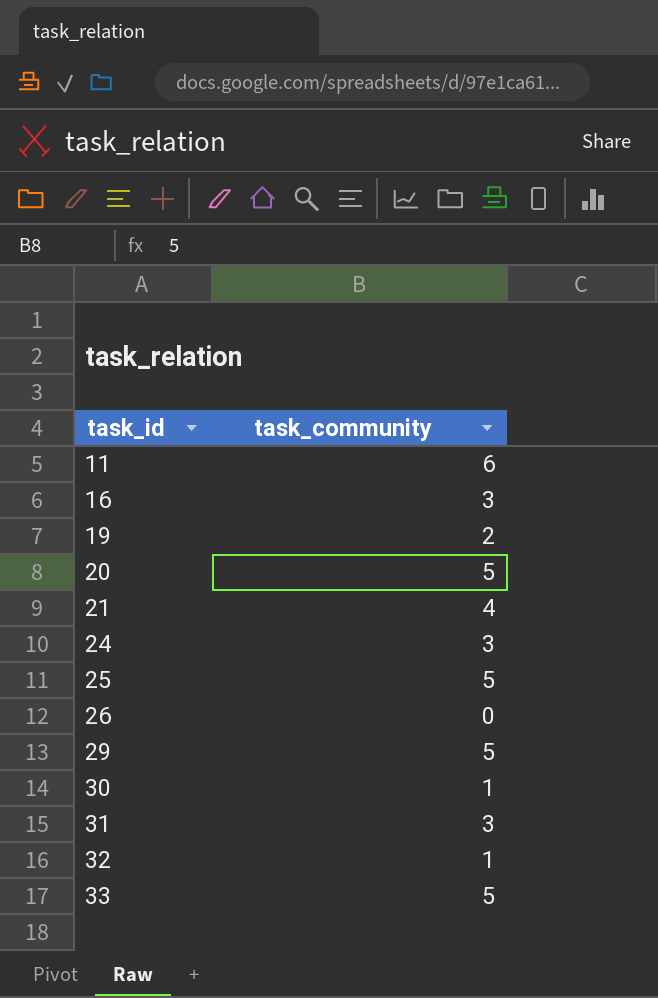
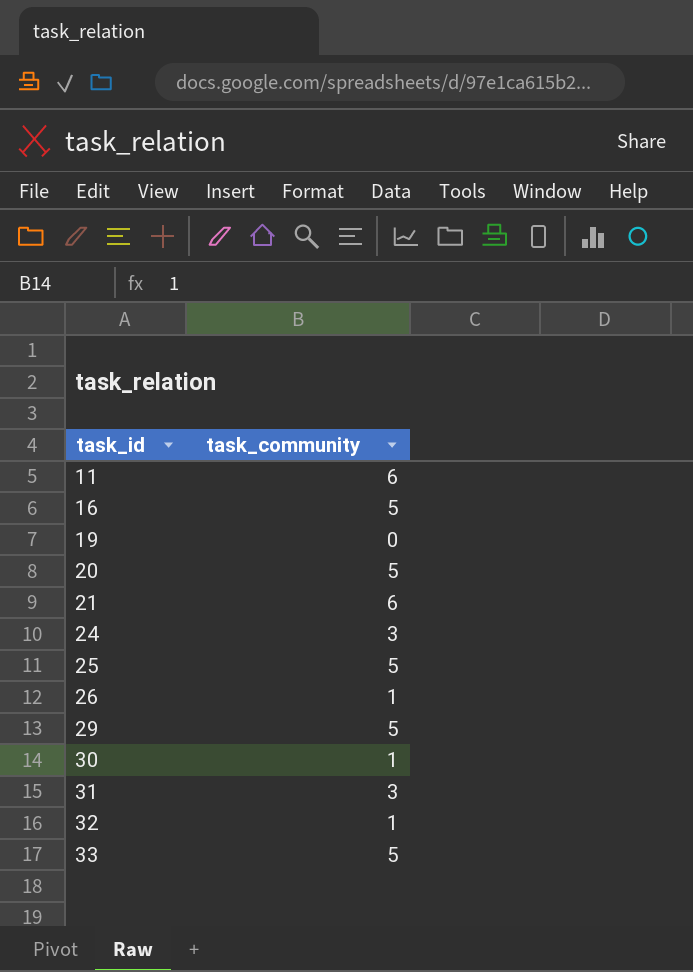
16 | task_community: 3 -> 5
19 | task_community: 2 -> 0
21 | task_community: 4 -> 6
26 | task_community: 0 -> 1

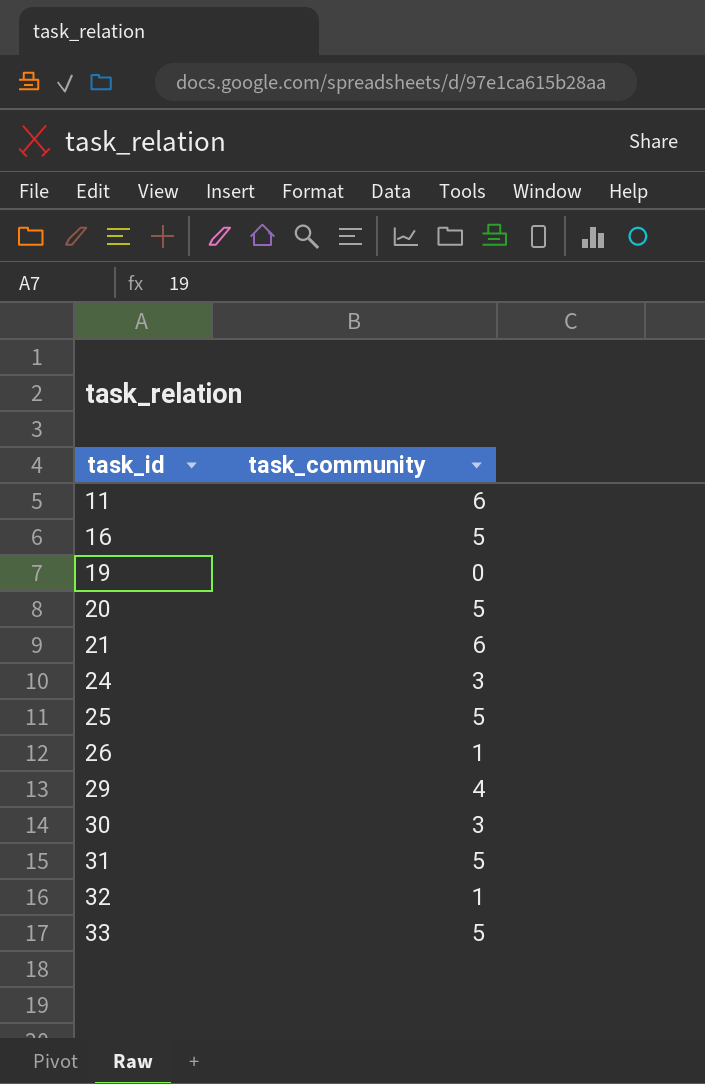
29 | task_community: 5 -> 4
30 | task_community: 1 -> 3
31 | task_community: 3 -> 5

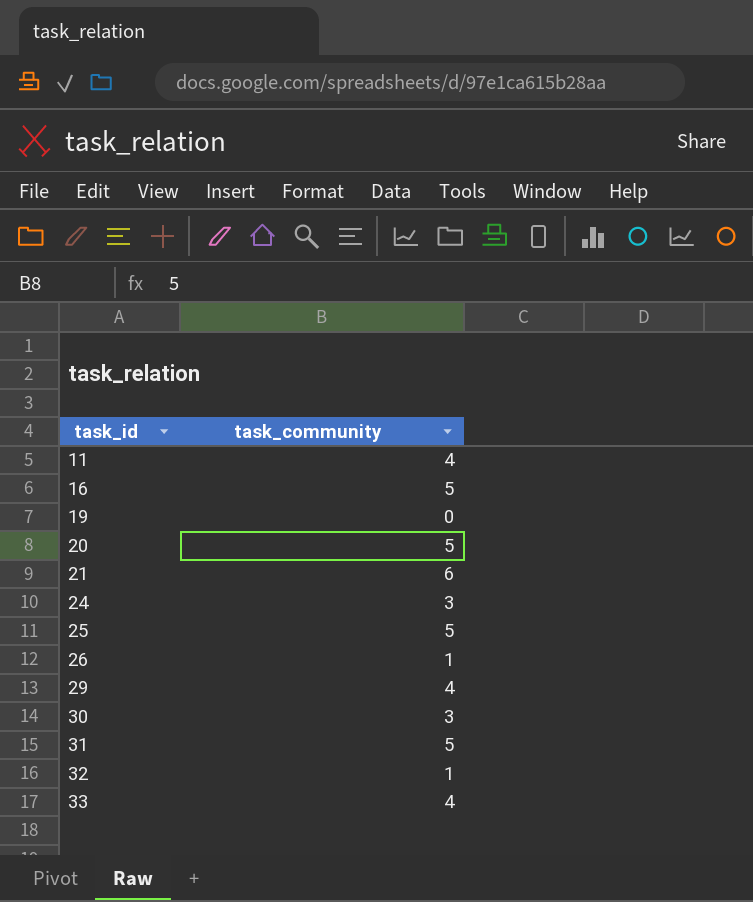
11 | task_community: 6 -> 4
33 | task_community: 5 -> 4

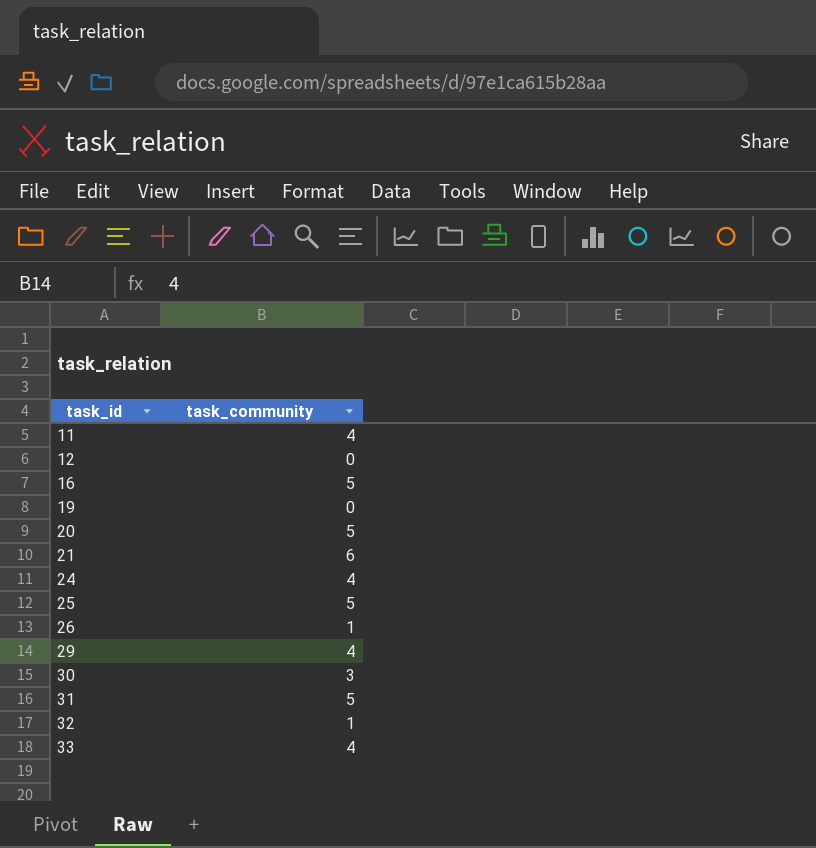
row 12: none -> 0
24 | task_community: 3 -> 4

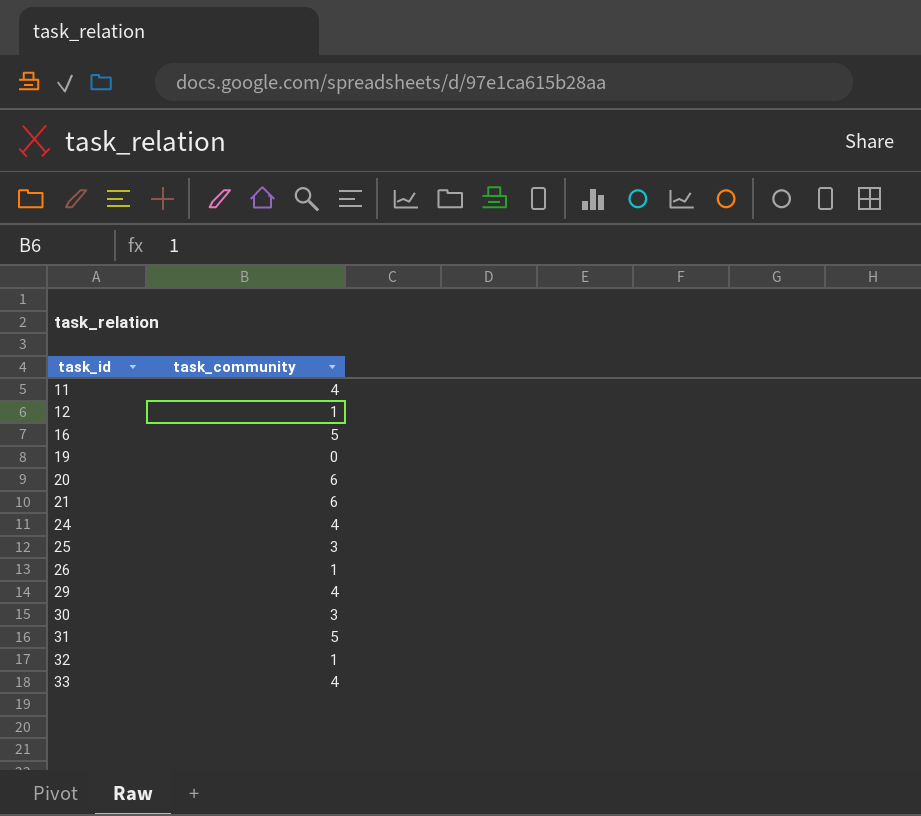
12 | task_community: 0 -> 1
20 | task_community: 5 -> 6
25 | task_community: 5 -> 3

